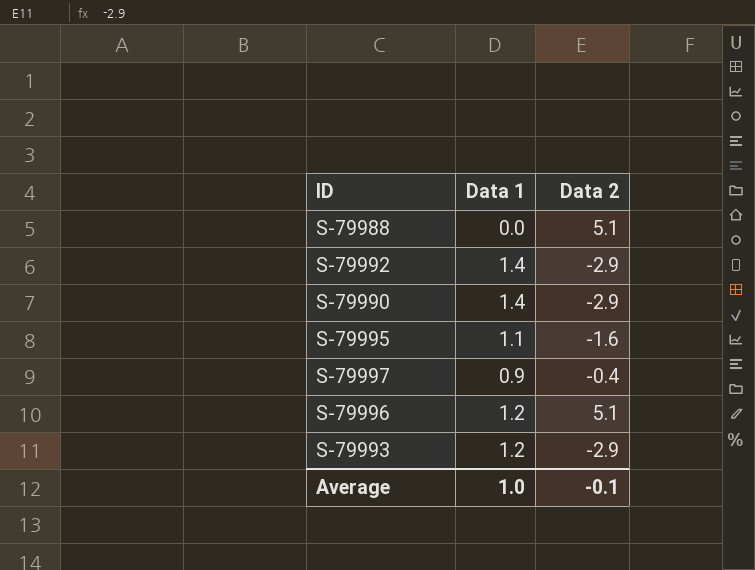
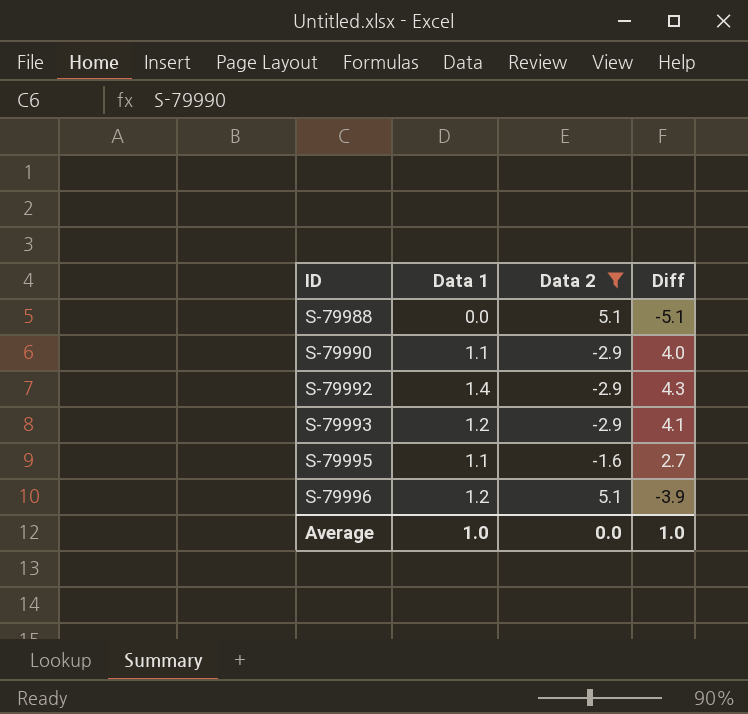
filter: none -> Data 2 != -0.4
row order: none -> ID ascending
column Diff | formula: none -> [Data 1] - [Data 2]
S-79990 | Data 1: 1.4 -> 1.1
Average | Data 2: -0.1 -> 0.0

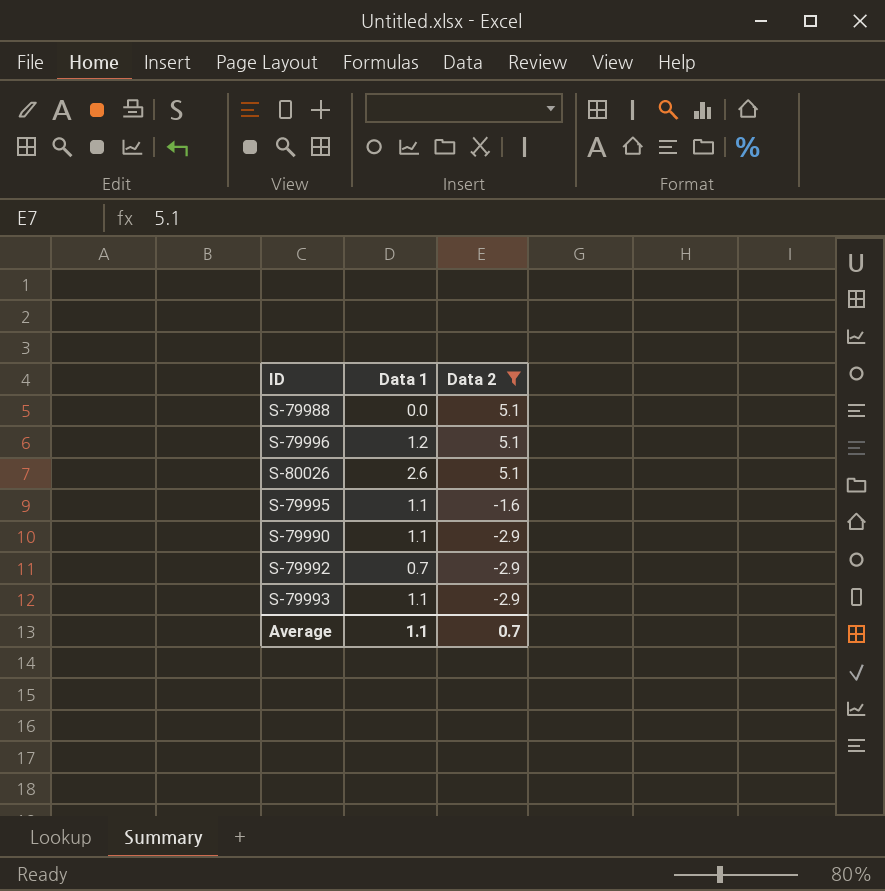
row order: ID ascending -> Data 2 descending
column Diff | formula: [Data 1] - [Data 2] -> none
row S-80026: none -> 2.6 | 5.1
S-79992 | Data 1: 1.4 -> 0.7
S-79993 | Data 1: 1.2 -> 1.1
Average | Data 1: 1.0 -> 1.1
Average | Data 2: 0.0 -> 0.7

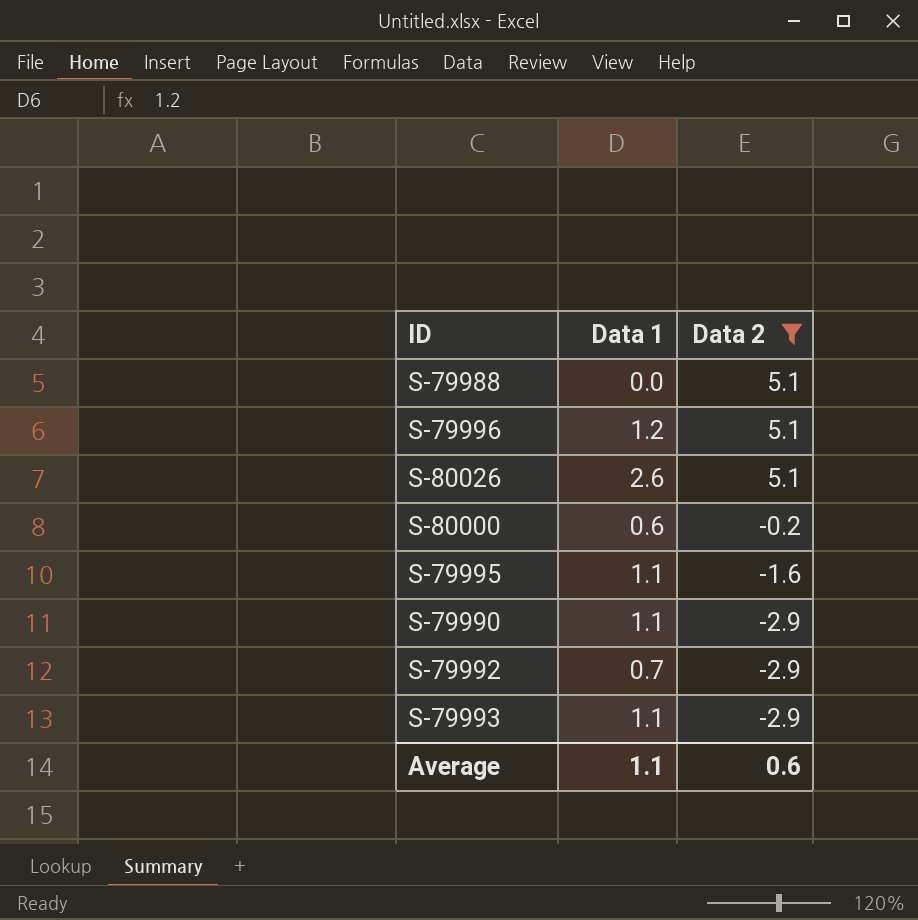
row S-80000: none -> 0.6 | -0.2
Average | Data 2: 0.7 -> 0.6

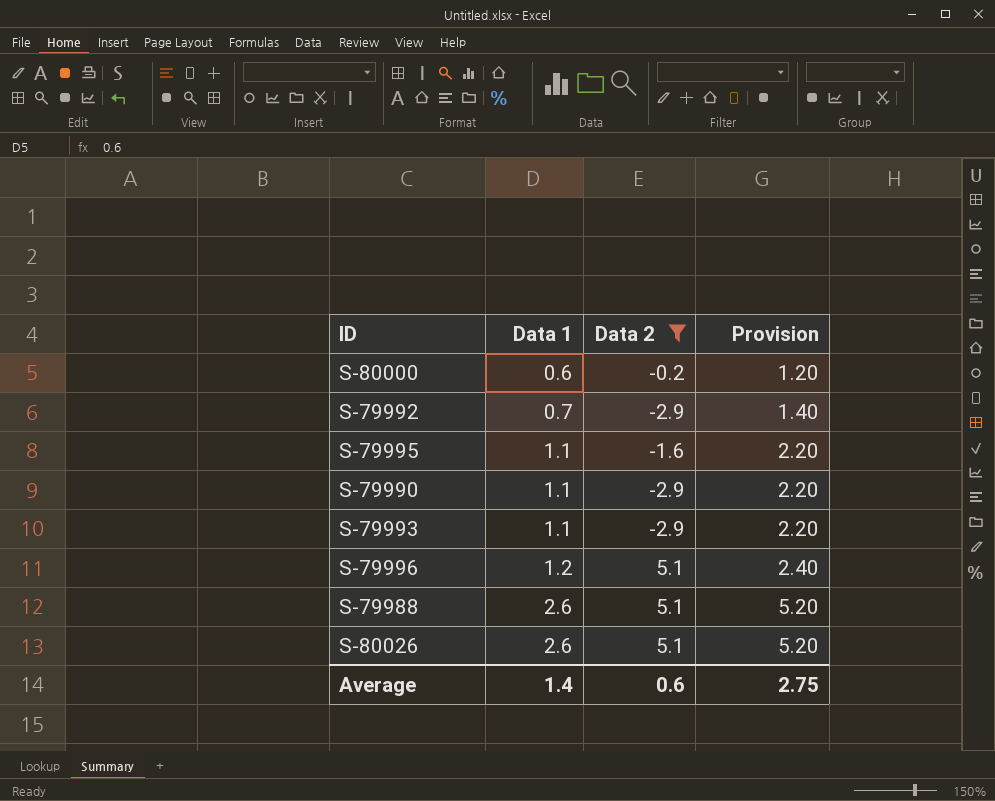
row order: Data 2 descending -> Data 1 ascending
column Provision | formula: none -> [Data 1] * 2
S-79988 | Data 1: 0.0 -> 2.6
Average | Data 1: 1.1 -> 1.4

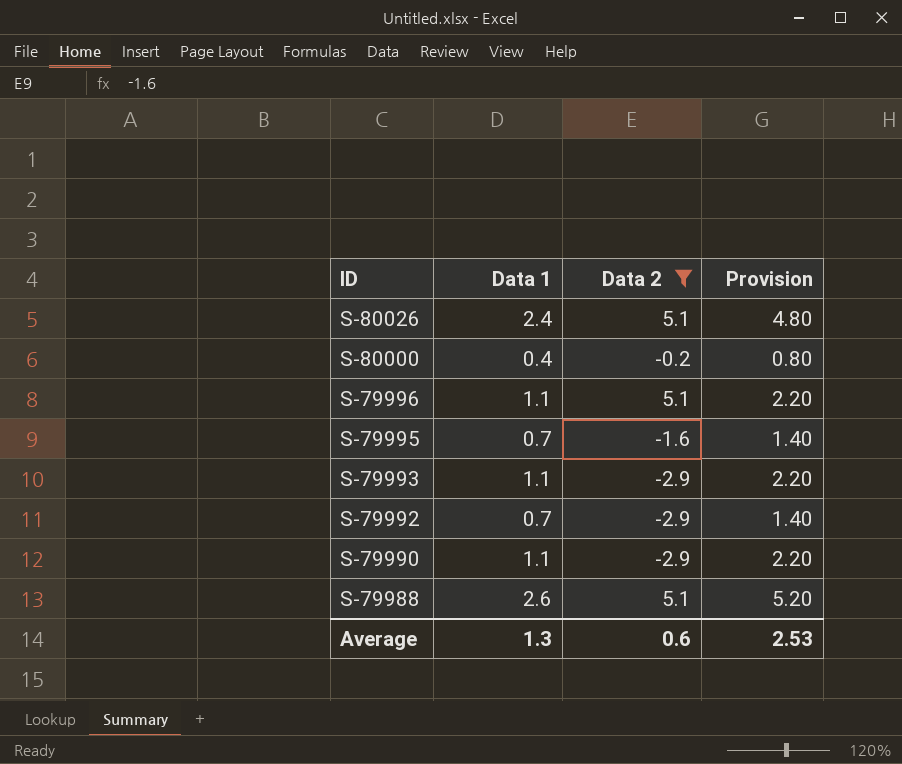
row order: Data 1 ascending -> ID descending
S-80026 | Data 1: 2.6 -> 2.4
S-80026 | Provision: 5.20 -> 4.80
S-80000 | Data 1: 0.6 -> 0.4
S-80000 | Provision: 1.20 -> 0.80
S-79996 | Data 1: 1.2 -> 1.1
S-79996 | Provision: 2.40 -> 2.20
S-79995 | Data 1: 1.1 -> 0.7
S-79995 | Provision: 2.20 -> 1.40
Average | Data 1: 1.4 -> 1.3
Average | Provision: 2.75 -> 2.53

